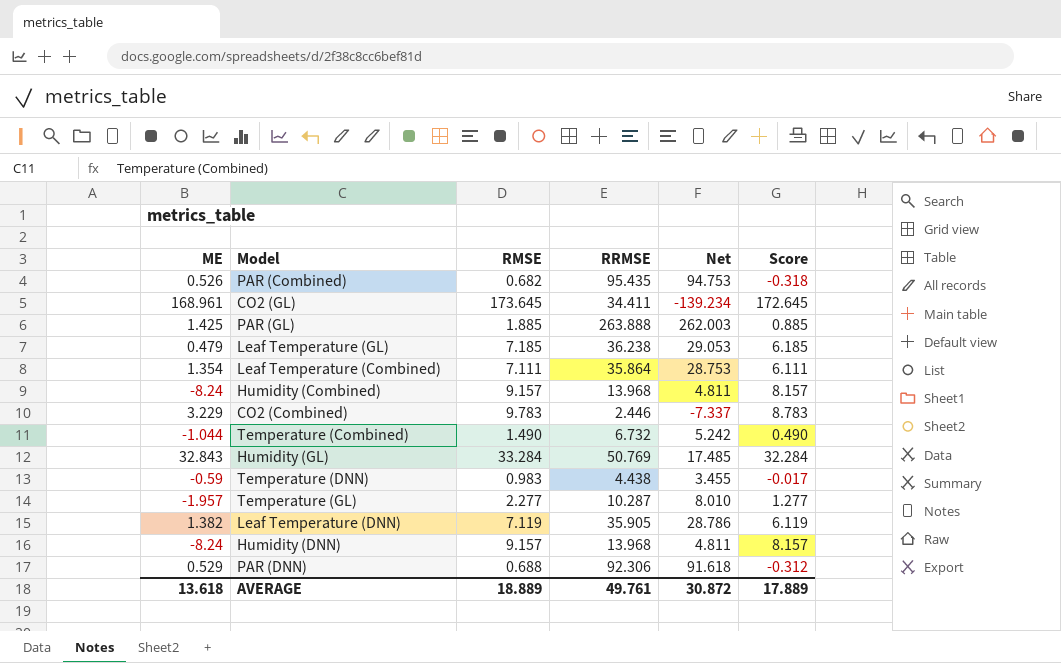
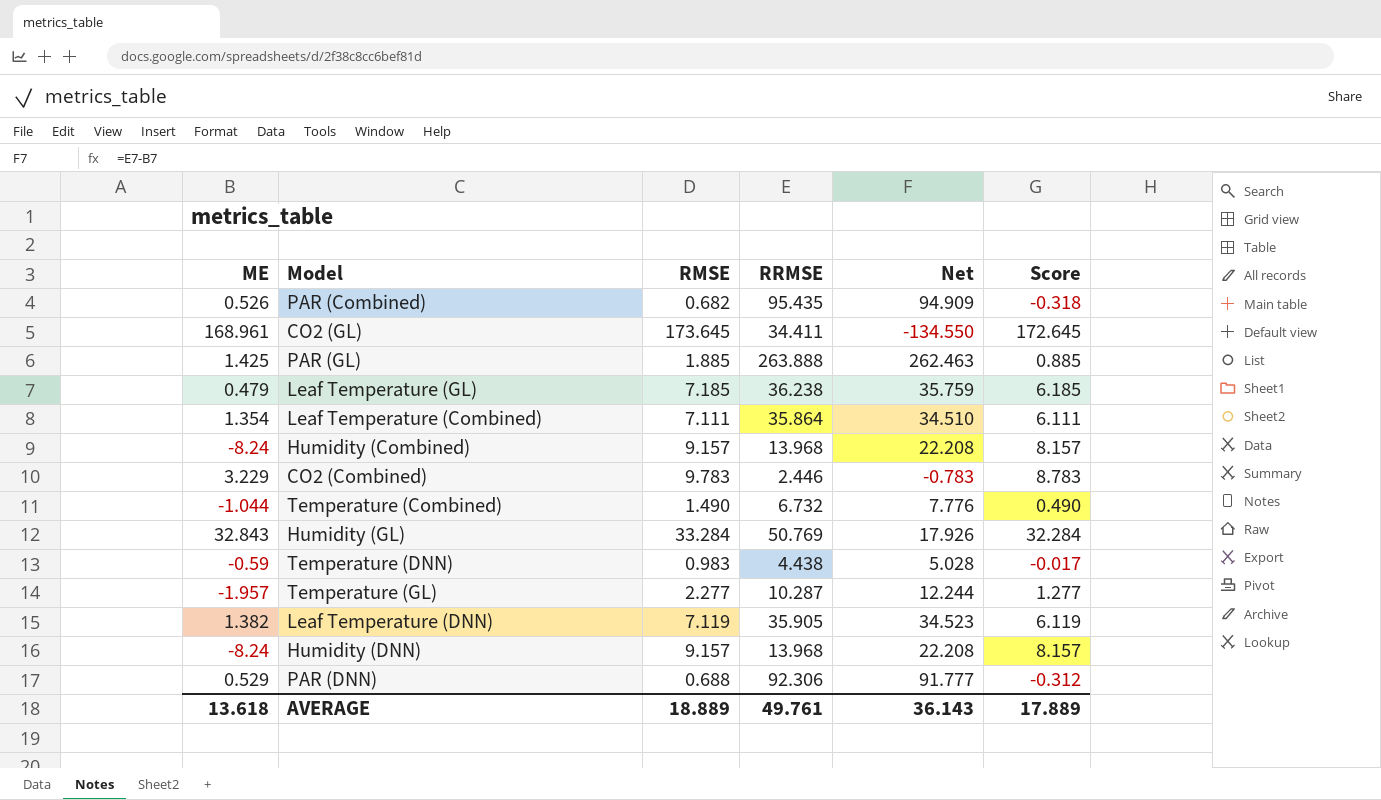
column Net | formula: [RRMSE] - [RMSE] -> [RRMSE] - [ME]
AVERAGE | Net: 30.872 -> 36.143

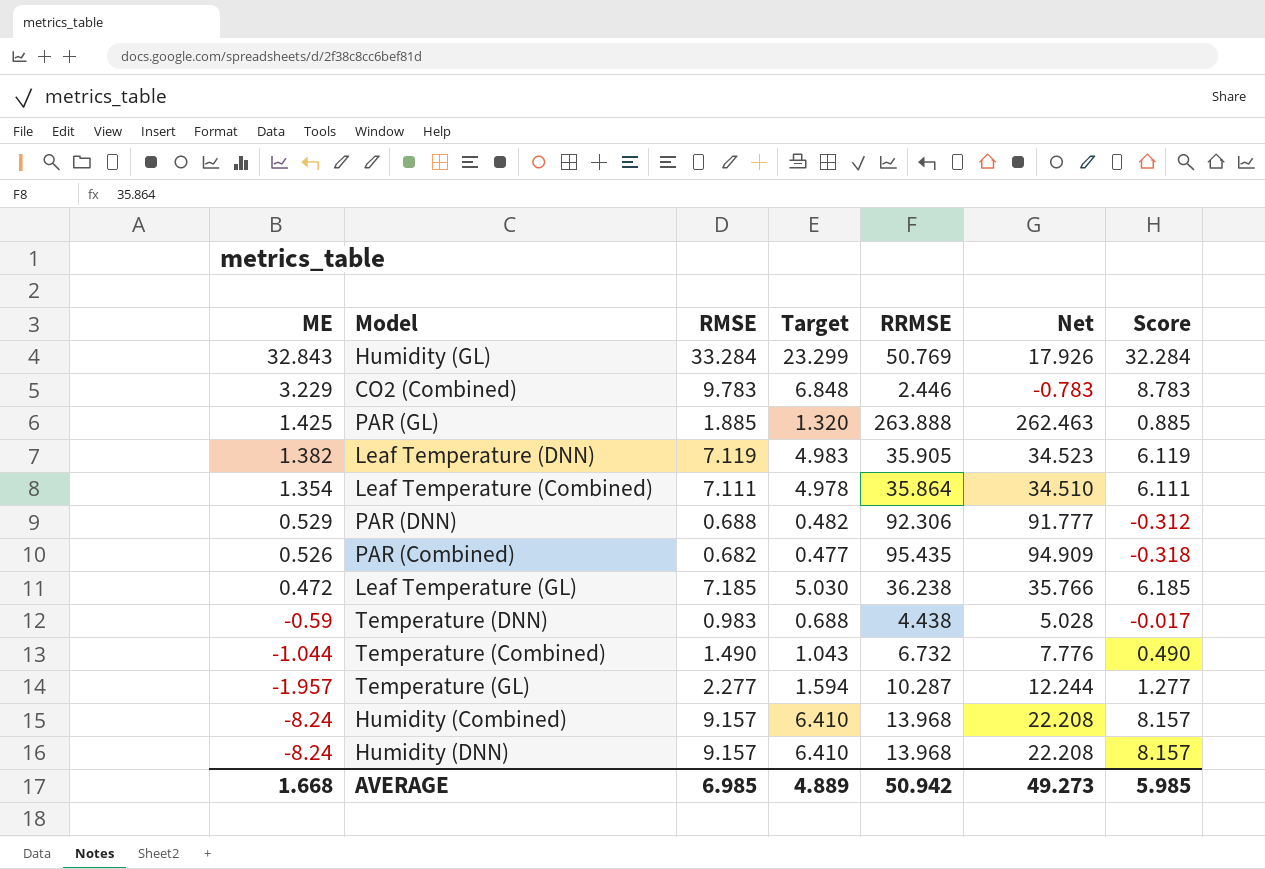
row order: none -> ME descending
column Target | formula: none -> [RMSE] * 0.7
row CO2 (GL): 168.961 | 173.645 | 34.411 | -134.550 | 172.645 -> none
Leaf Temperature (GL) | ME: 0.479 -> 0.472
Leaf Temperature (GL) | Net: 35.759 -> 35.766
AVERAGE | ME: 13.618 -> 1.668
AVERAGE | RMSE: 18.889 -> 6.985
AVERAGE | RRMSE: 49.761 -> 50.942
AVERAGE | Net: 36.143 -> 49.273
AVERAGE | Score: 17.889 -> 5.985

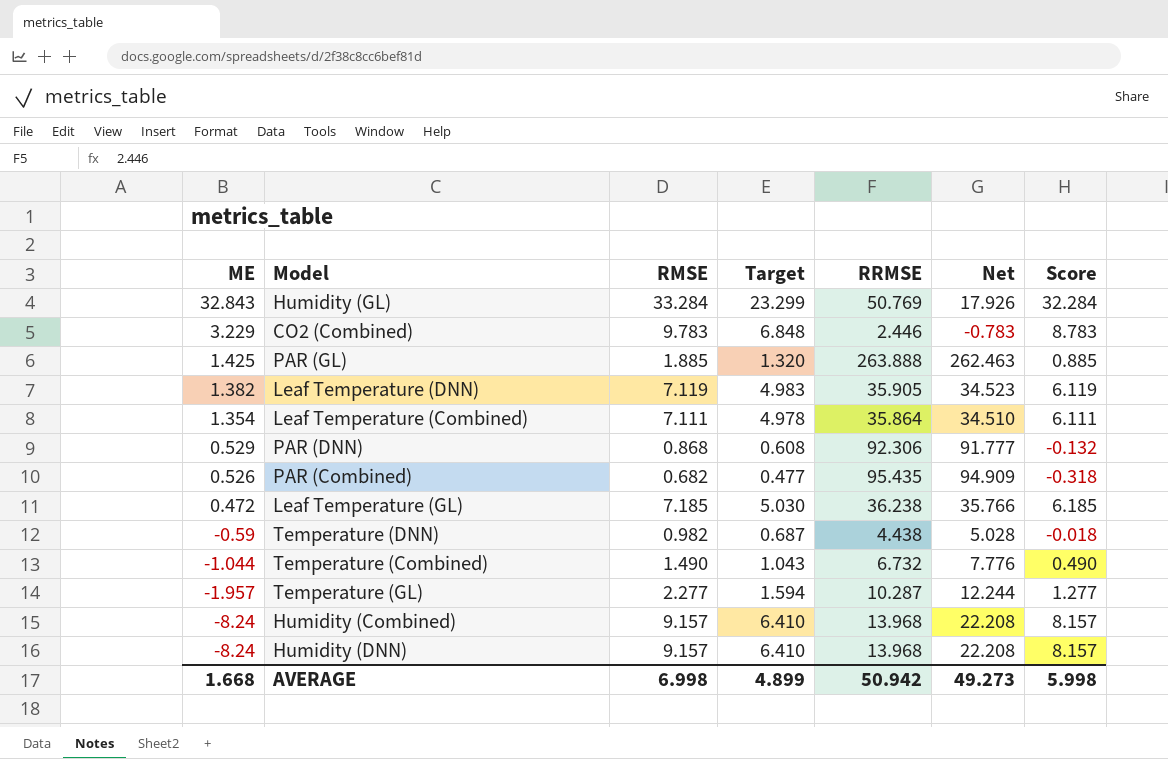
PAR (DNN) | RMSE: 0.688 -> 0.868
PAR (DNN) | Target: 0.482 -> 0.608
PAR (DNN) | Score: -0.312 -> -0.132
Temperature (DNN) | RMSE: 0.983 -> 0.982
Temperature (DNN) | Target: 0.688 -> 0.687
Temperature (DNN) | Score: -0.017 -> -0.018
AVERAGE | RMSE: 6.985 -> 6.998
AVERAGE | Target: 4.889 -> 4.899
AVERAGE | Score: 5.985 -> 5.998

